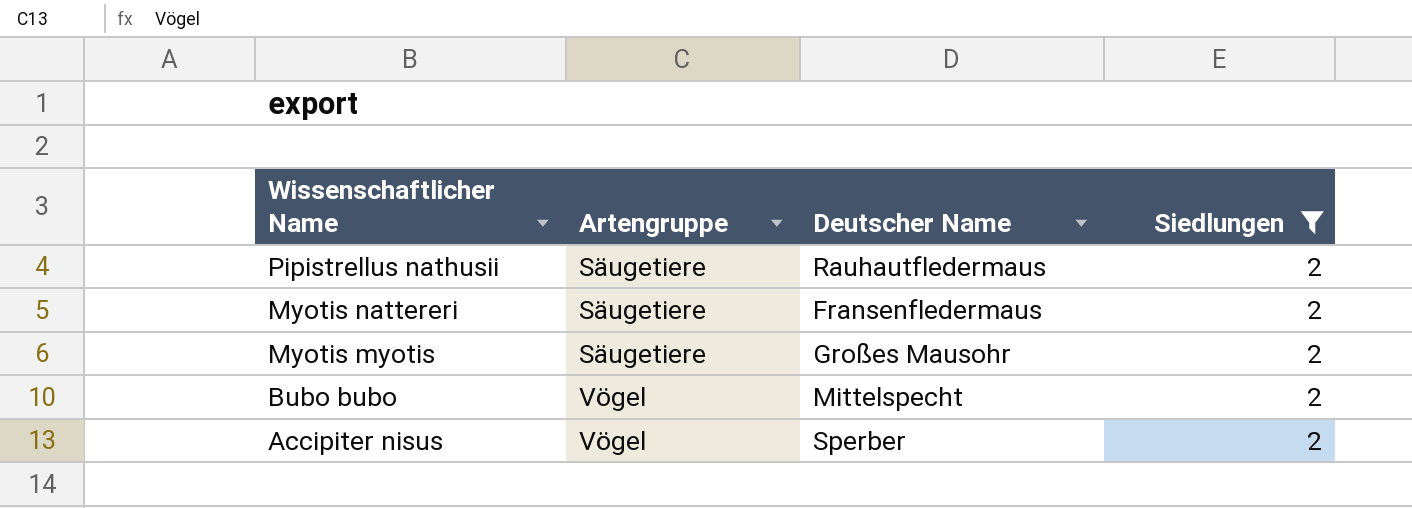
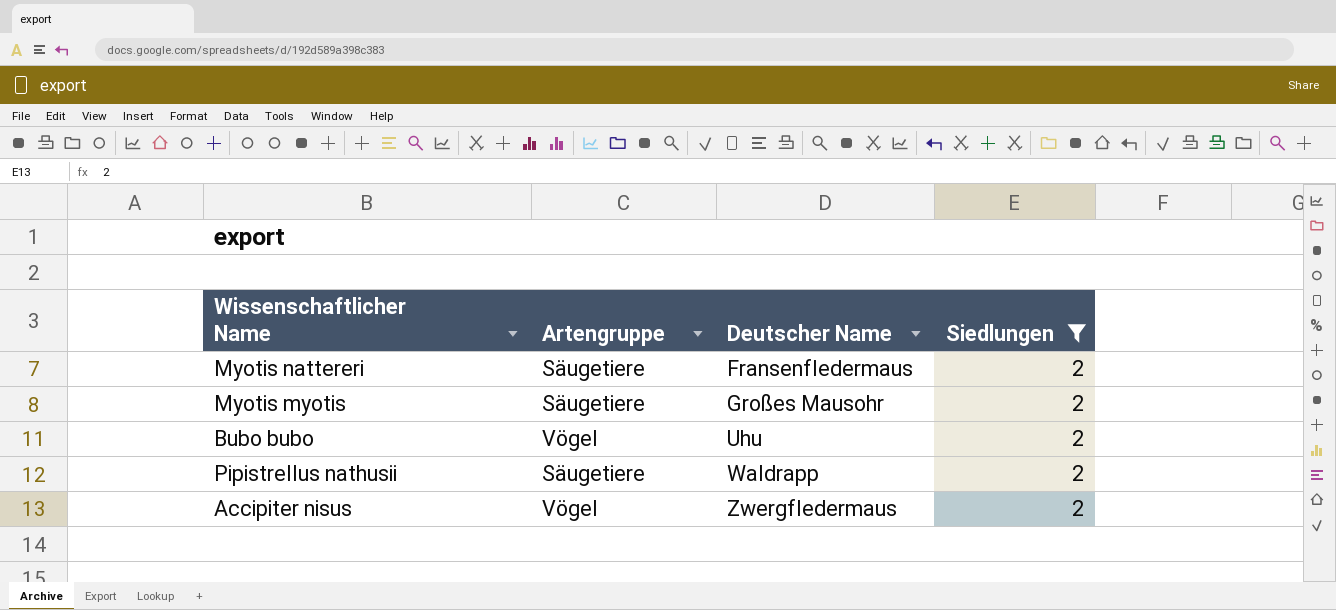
row order: Wissenschaftlicher Name descending -> Deutscher Name ascending
Bubo bubo | Deutscher Name: Mittelspecht -> Uhu
Pipistrellus nathusii | Deutscher Name: Rauhautfledermaus -> Waldrapp
Accipiter nisus | Deutscher Name: Sperber -> Zwergfledermaus

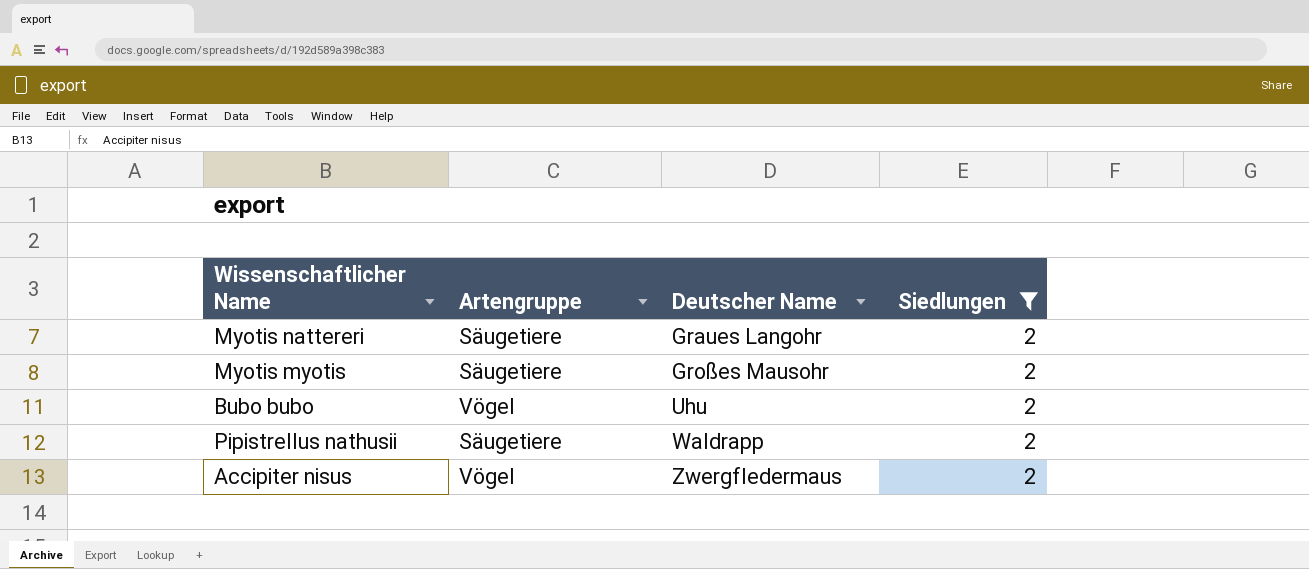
Myotis nattereri | Deutscher Name: Fransenfledermaus -> Graues Langohr

